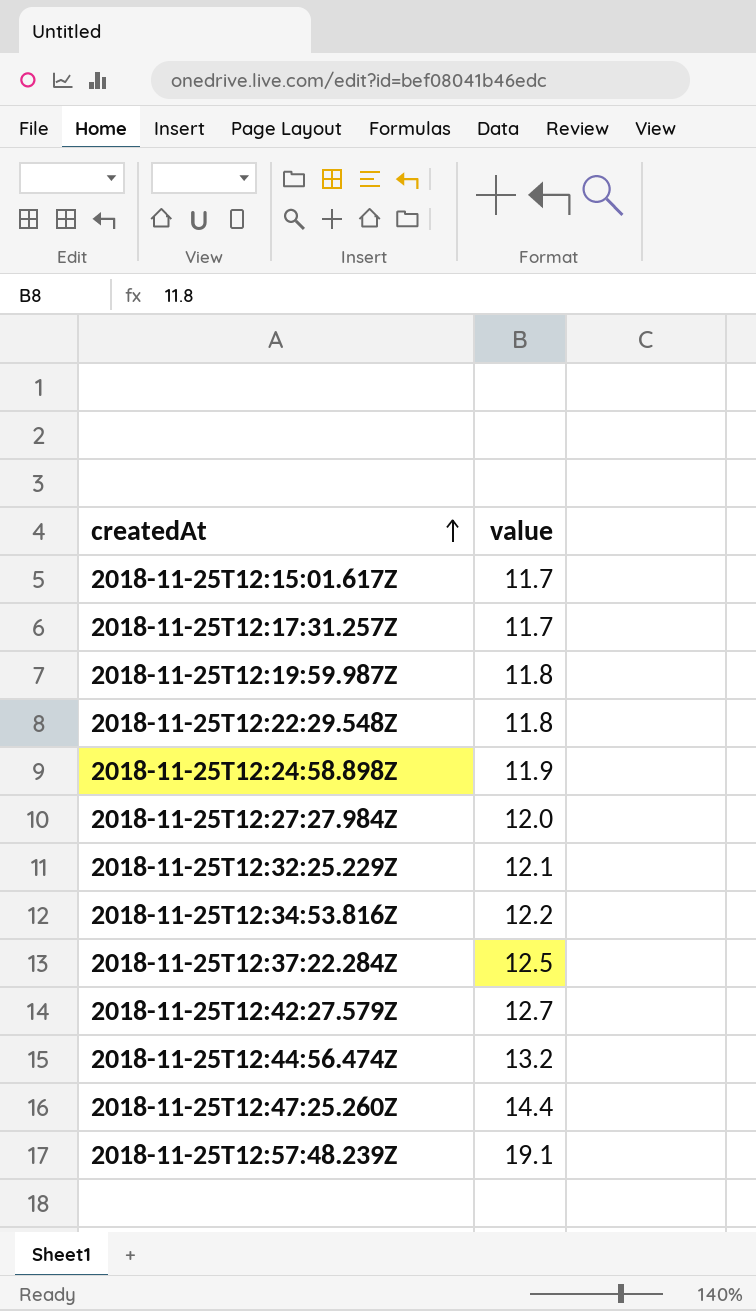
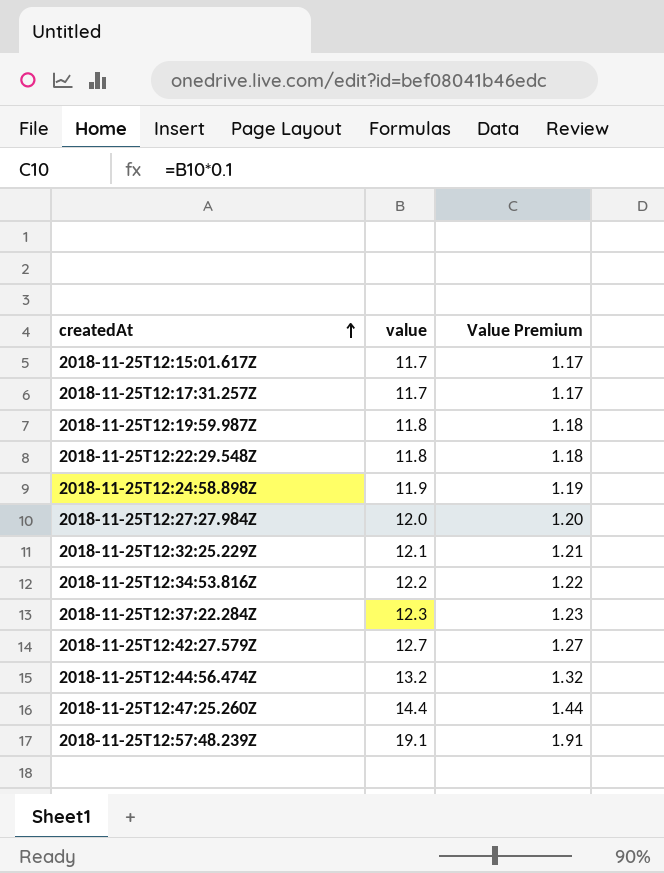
column Value Premium | formula: none -> [value] * 0.1
2018-11-25T12:37:22.284Z | value: 12.5 -> 12.3

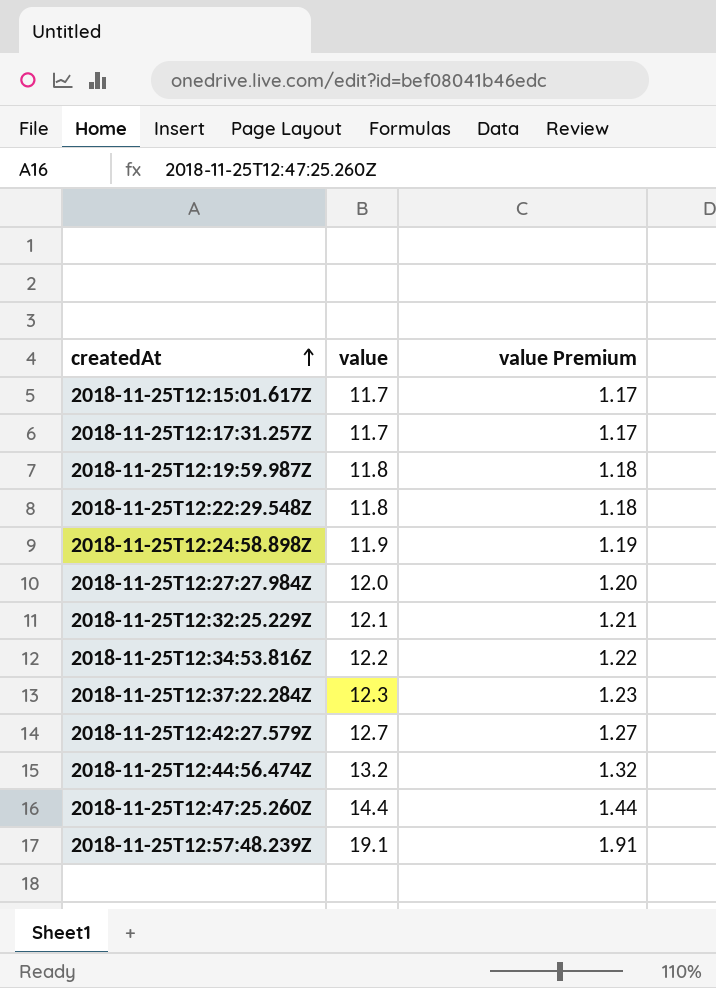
column name: Value Premium -> value Premium

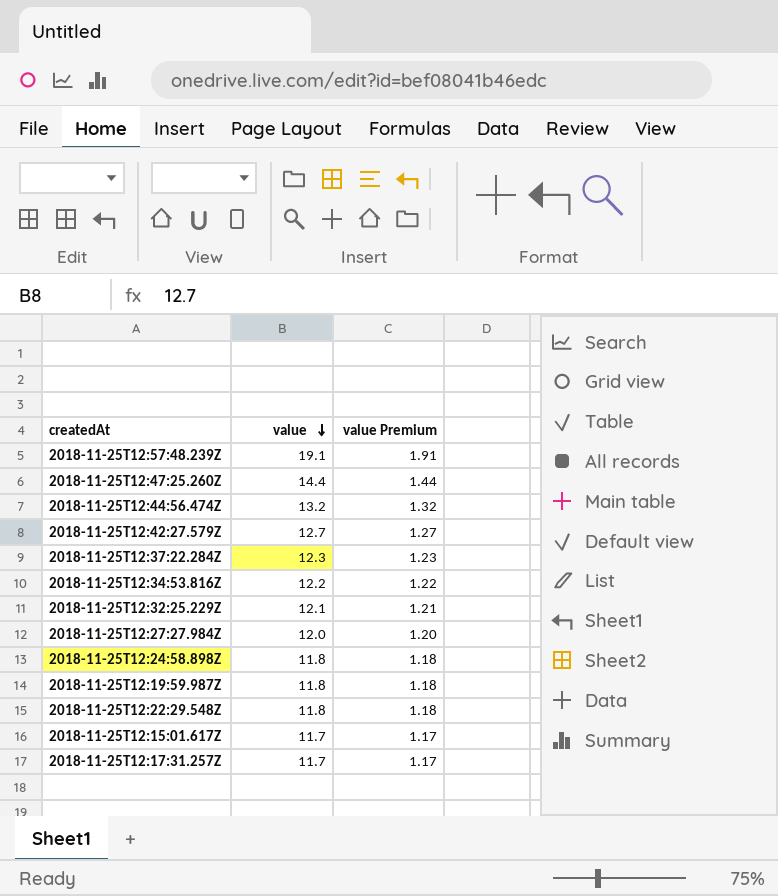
row order: createdAt ascending -> value descending
2018-11-25T12:24:58.898Z | value: 11.9 -> 11.8
2018-11-25T12:24:58.898Z | value Premium: 1.19 -> 1.18

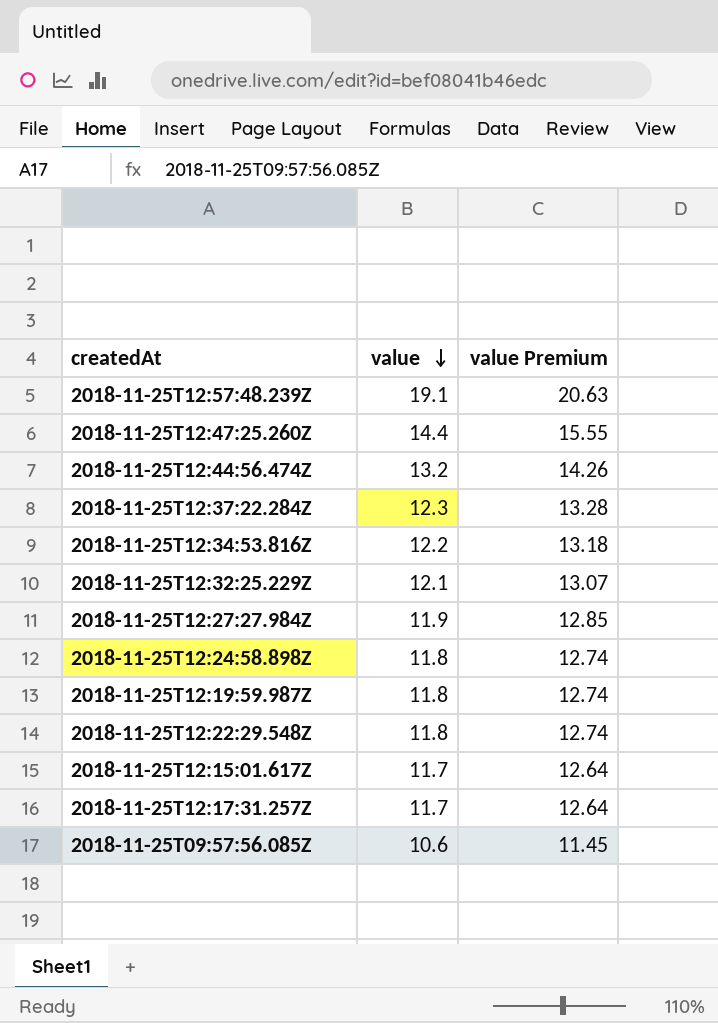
column value Premium | formula: [value] * 0.1 -> [value] * 1.08
row 2018-11-25T12:42:27.579Z: 12.7 | 1.27 -> none
2018-11-25T12:27:27.984Z | value: 12.0 -> 11.9
row 2018-11-25T09:57:56.085Z: none -> 10.6 | 11.45

